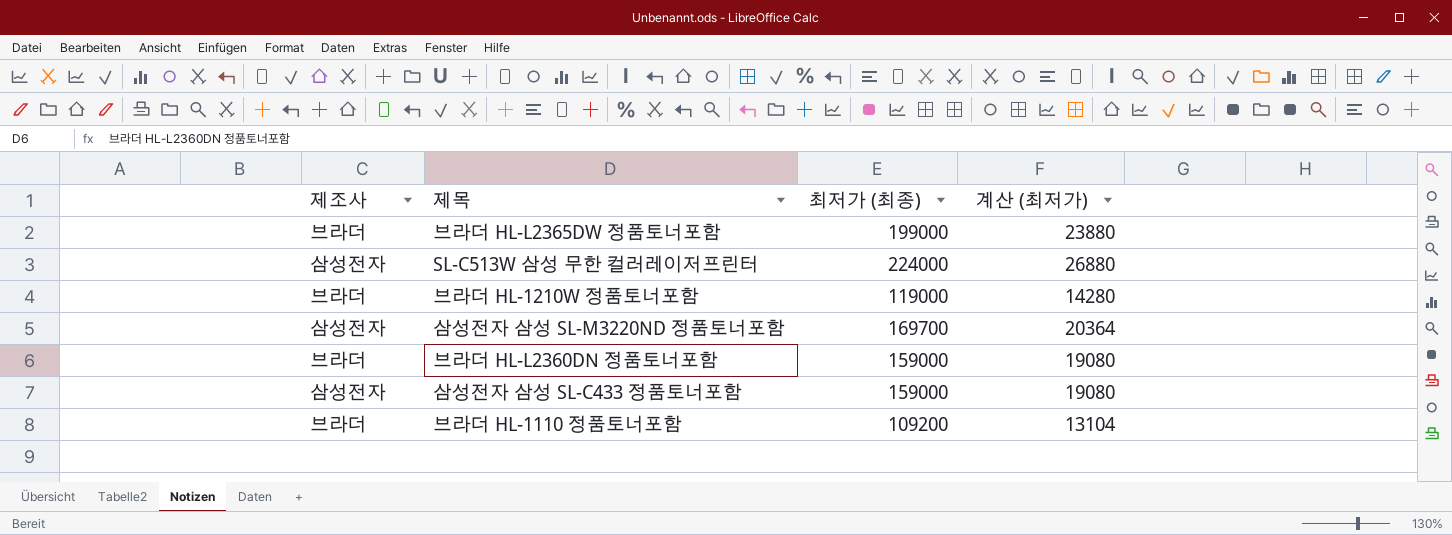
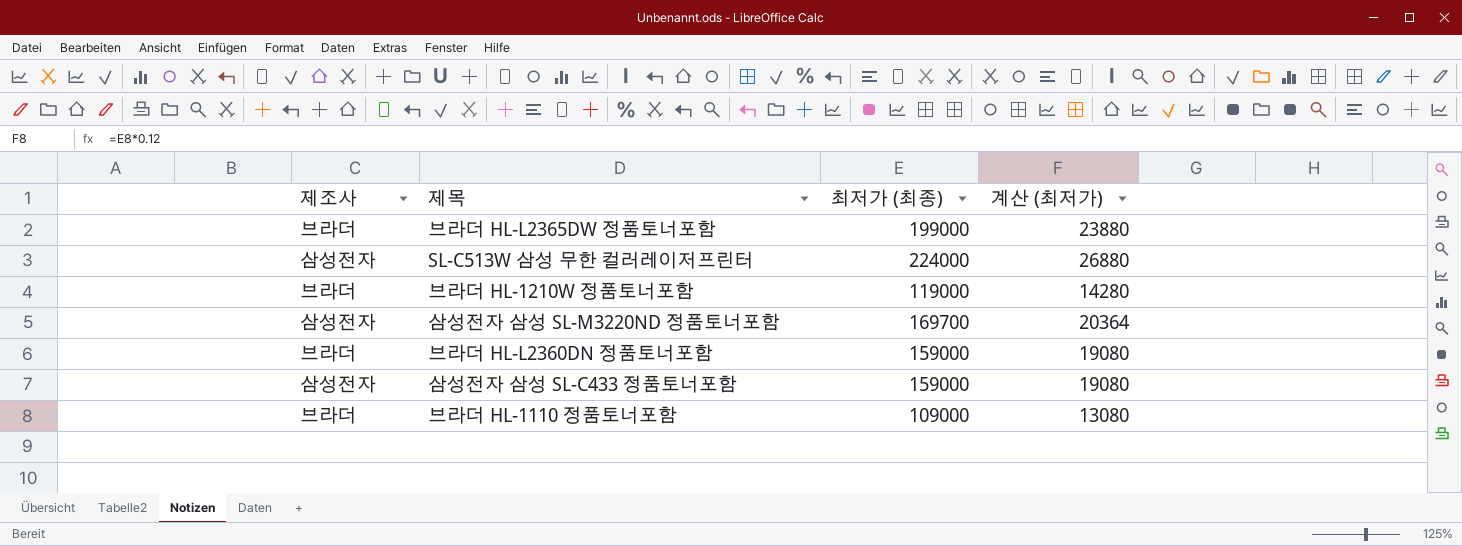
브라더 HL-1110 정품토너포함 | 최저가 (최종): 109200 -> 109000
브라더 HL-1110 정품토너포함 | 계산 (최저가): 13104 -> 13080

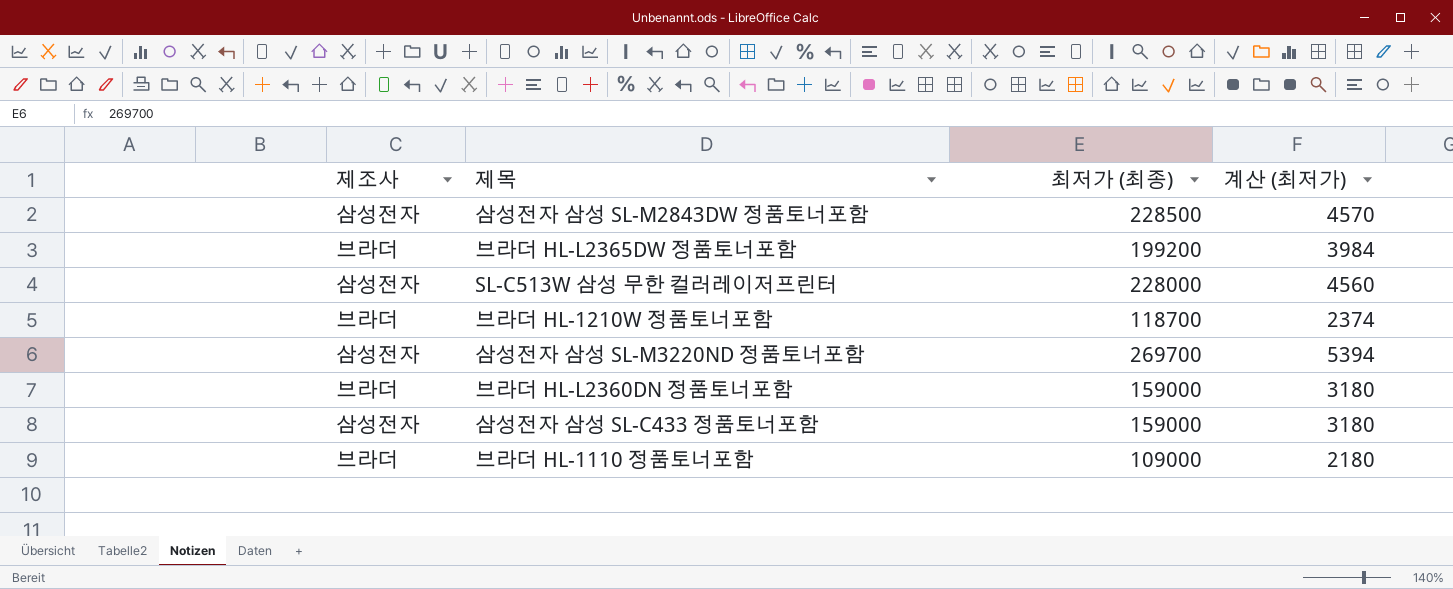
column 계산 (최저가) | formula: [최저가 (최종)] * 0.12 -> [최저가 (최종)] * 0.02
row 삼성전자 삼성 SL-M2843DW 정품토너포함: none -> 삼성전자 | 228500 | 4570
브라더 HL-L2365DW 정품토너포함 | 최저가 (최종): 199000 -> 199200
SL-C513W 삼성 무한 컬러레이저프린터 | 최저가 (최종): 224000 -> 228000
브라더 HL-1210W 정품토너포함 | 최저가 (최종): 119000 -> 118700
삼성전자 삼성 SL-M3220ND 정품토너포함 | 최저가 (최종): 169700 -> 269700

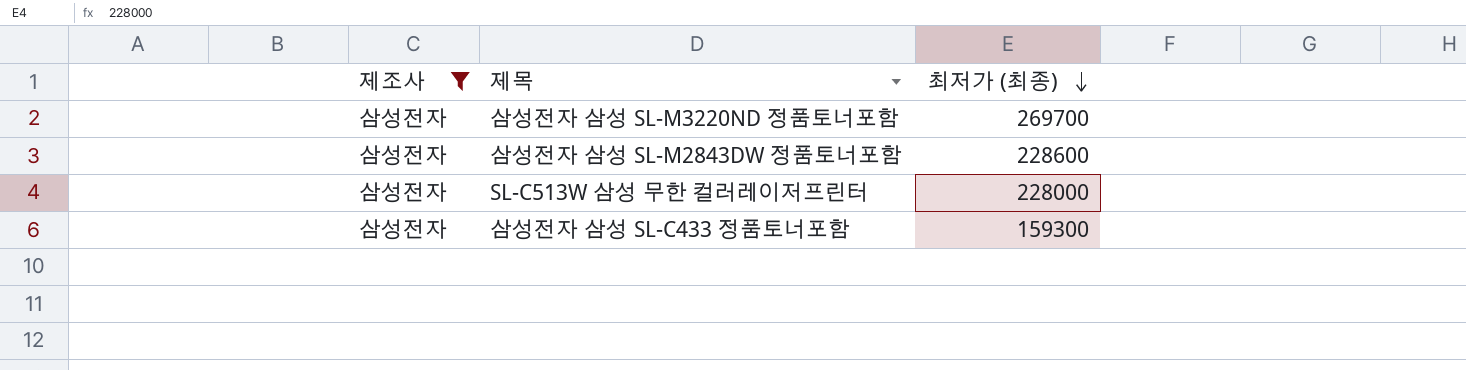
filter: none -> 제조사 = 삼성전자
row order: none -> 최저가 (최종) descending
column 계산 (최저가) | formula: [최저가 (최종)] * 0.02 -> none
삼성전자 삼성 SL-M2843DW 정품토너포함 | 최저가 (최종): 228500 -> 228600
삼성전자 삼성 SL-C433 정품토너포함 | 최저가 (최종): 159000 -> 159300

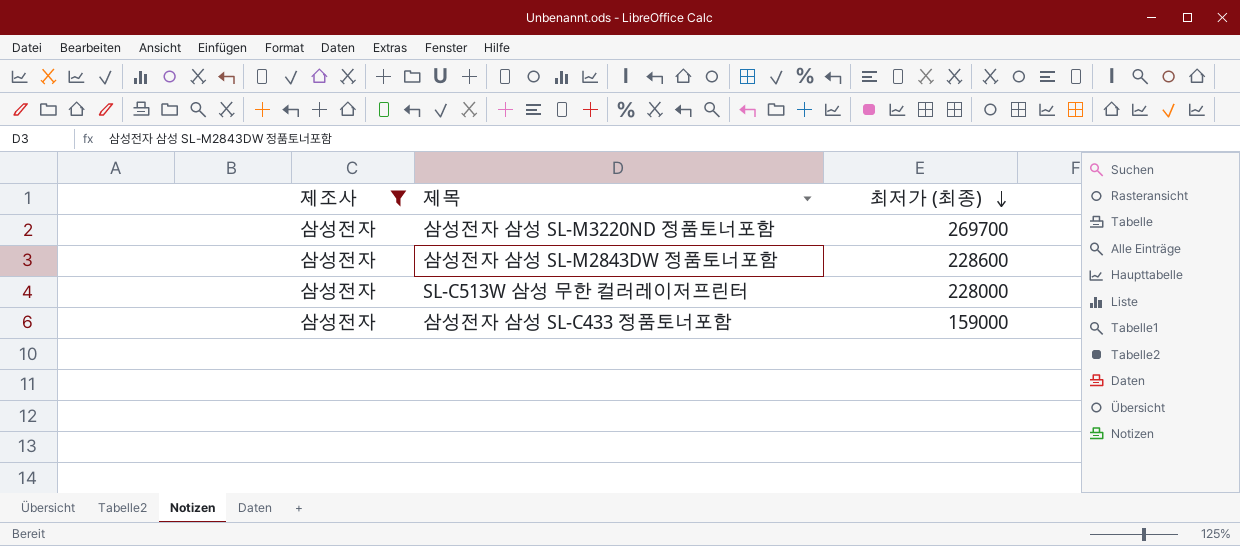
삼성전자 삼성 SL-C433 정품토너포함 | 최저가 (최종): 159300 -> 159000

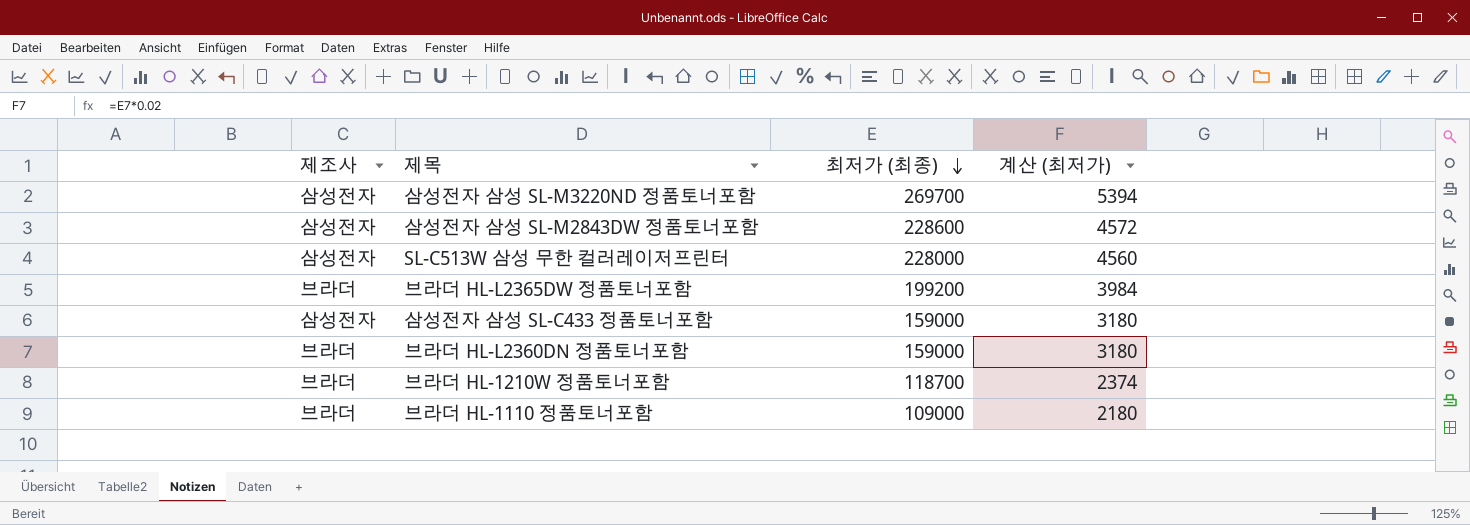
filter: 제조사 = 삼성전자 -> none
column 계산 (최저가) | formula: none -> [최저가 (최종)] * 0.02

